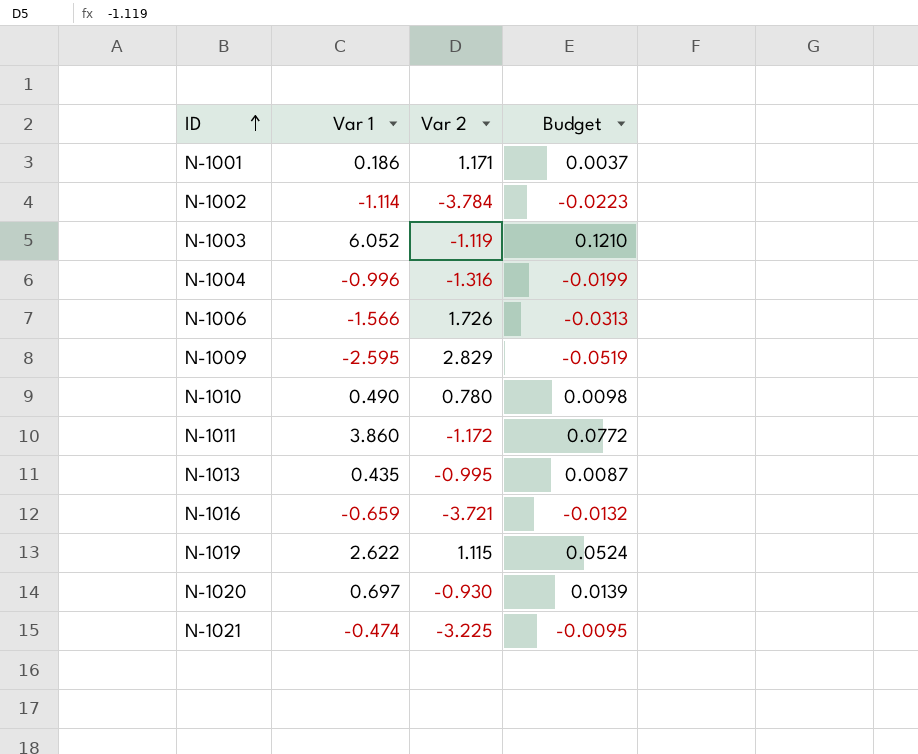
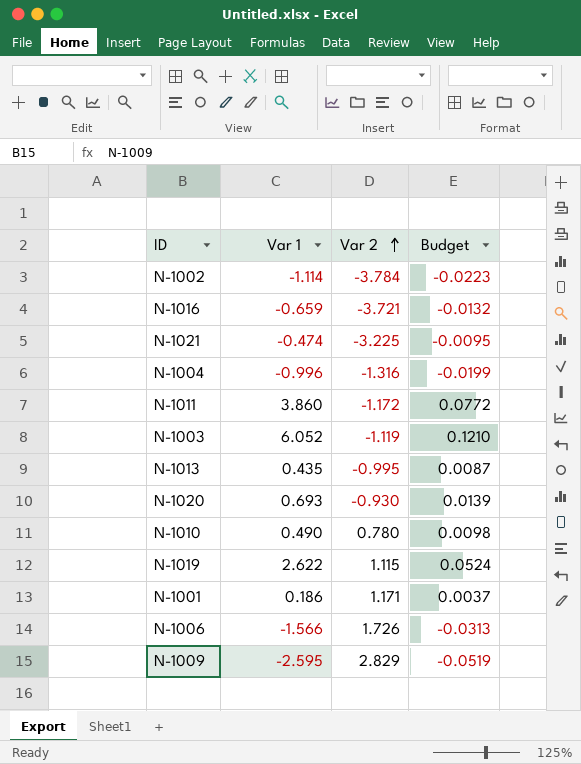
row order: ID ascending -> Var 2 ascending
N-1020 | Var 1: 0.697 -> 0.693

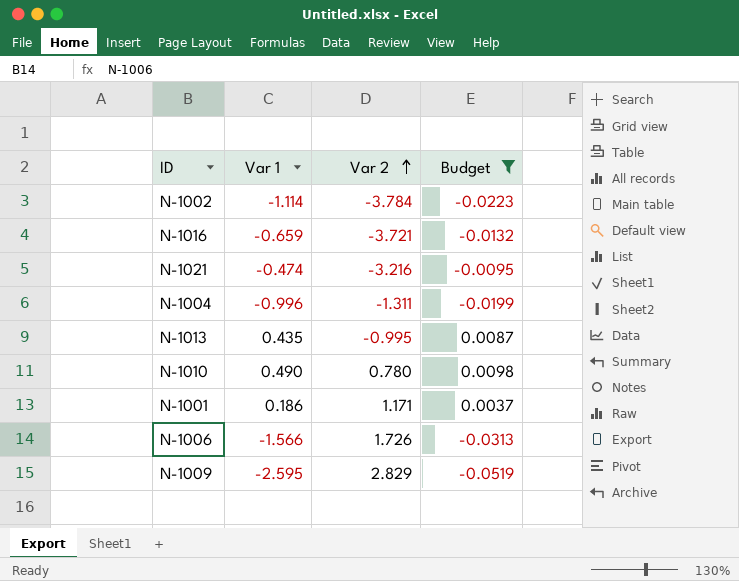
filter: none -> Budget <= 0.0098
N-1021 | Var 2: -3.225 -> -3.216
N-1004 | Var 2: -1.316 -> -1.311

